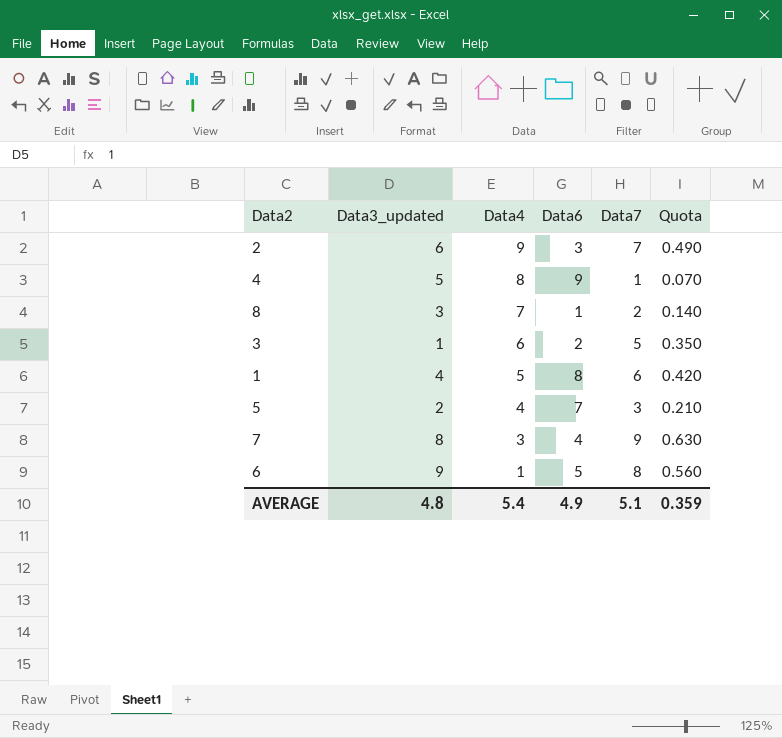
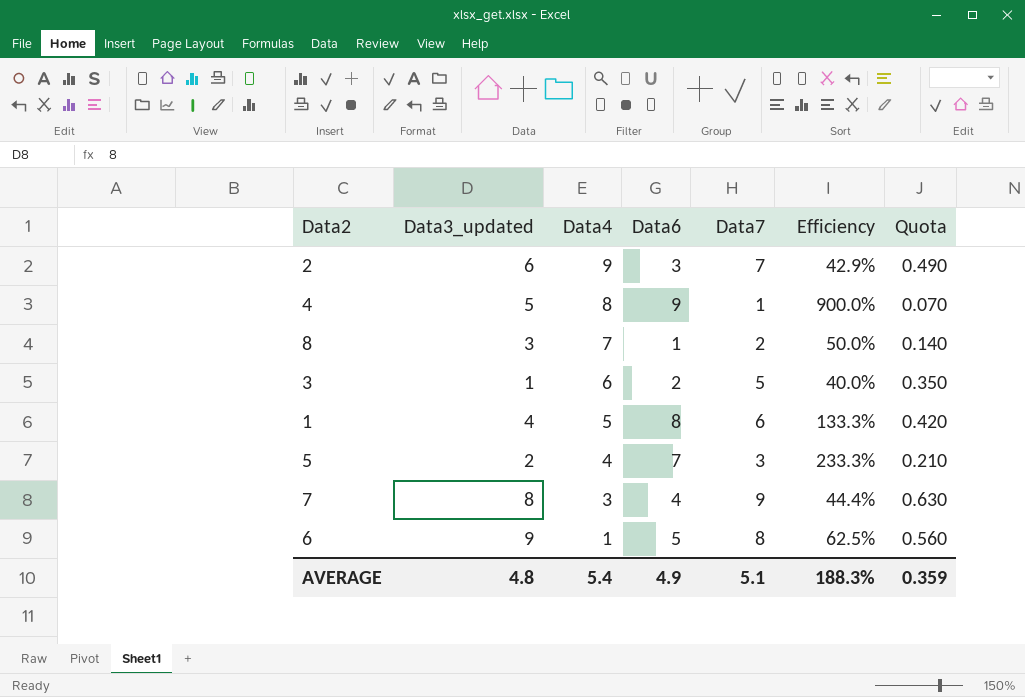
column Efficiency | formula: none -> [Data6] / [Data7]

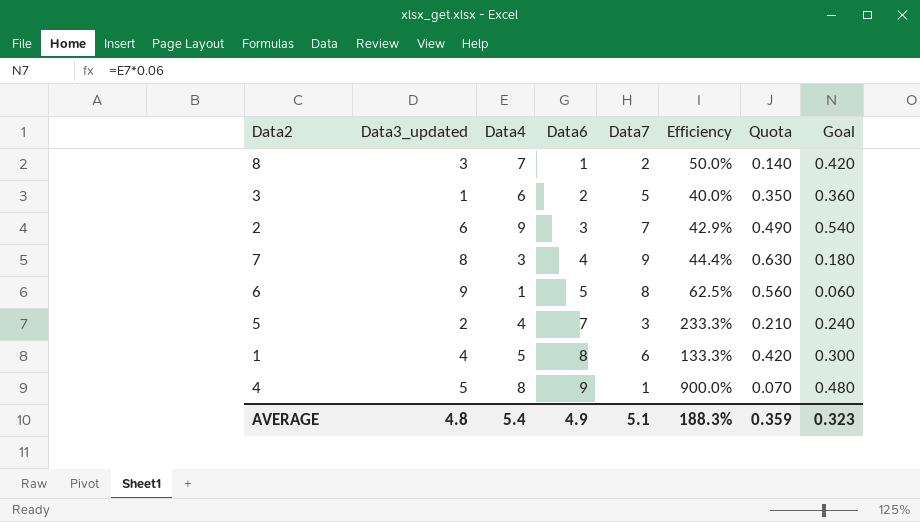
row order: Data4 descending -> Data6 ascending
column Goal | formula: none -> [Data4] * 0.06

